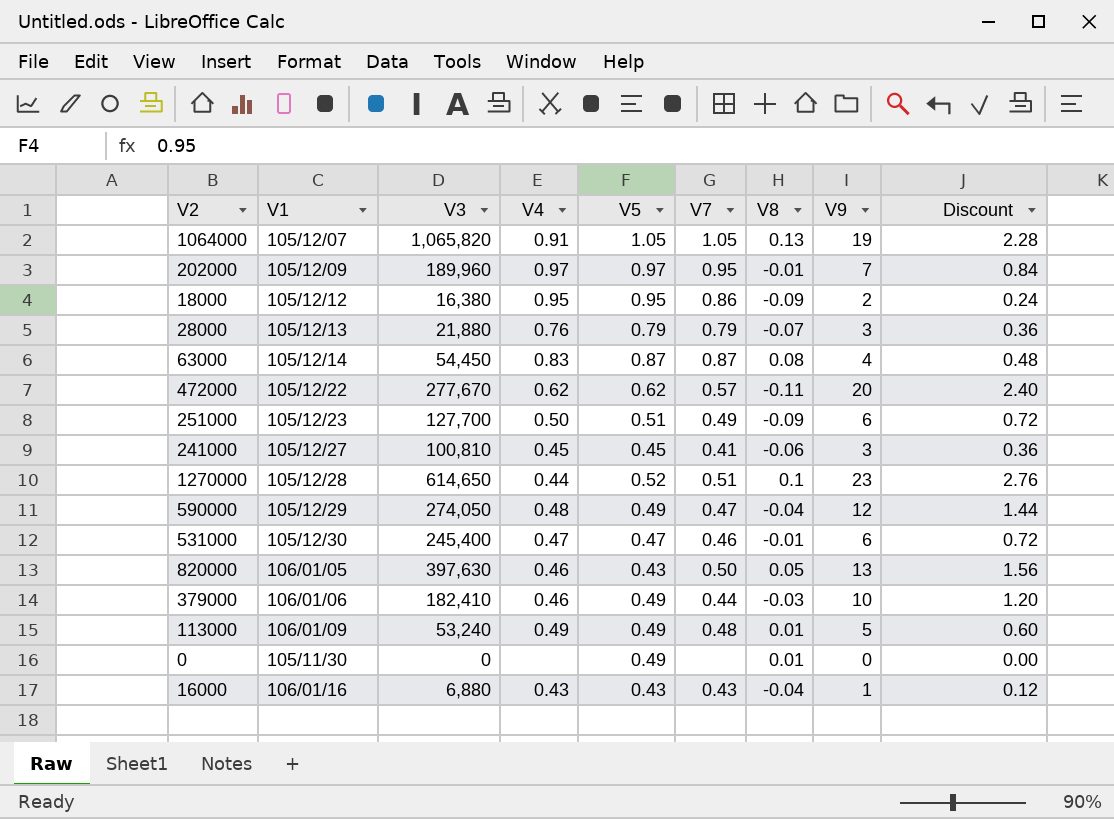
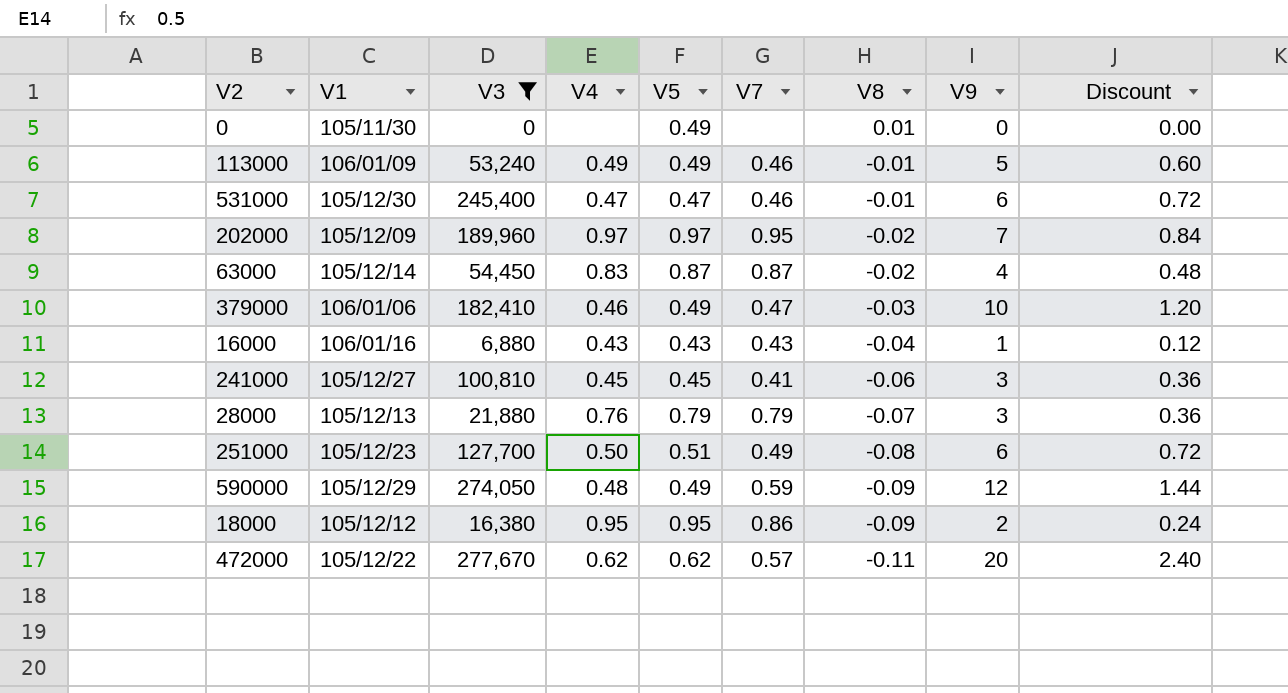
filter: none -> V3 <= 277,670
row order: none -> V8 descending
113000 | V7: 0.48 -> 0.46
113000 | V8: 0.01 -> -0.01
202000 | V8: -0.01 -> -0.02
63000 | V8: 0.08 -> -0.02
379000 | V7: 0.44 -> 0.47
251000 | V8: -0.09 -> -0.08
590000 | V7: 0.47 -> 0.59
590000 | V8: -0.04 -> -0.09

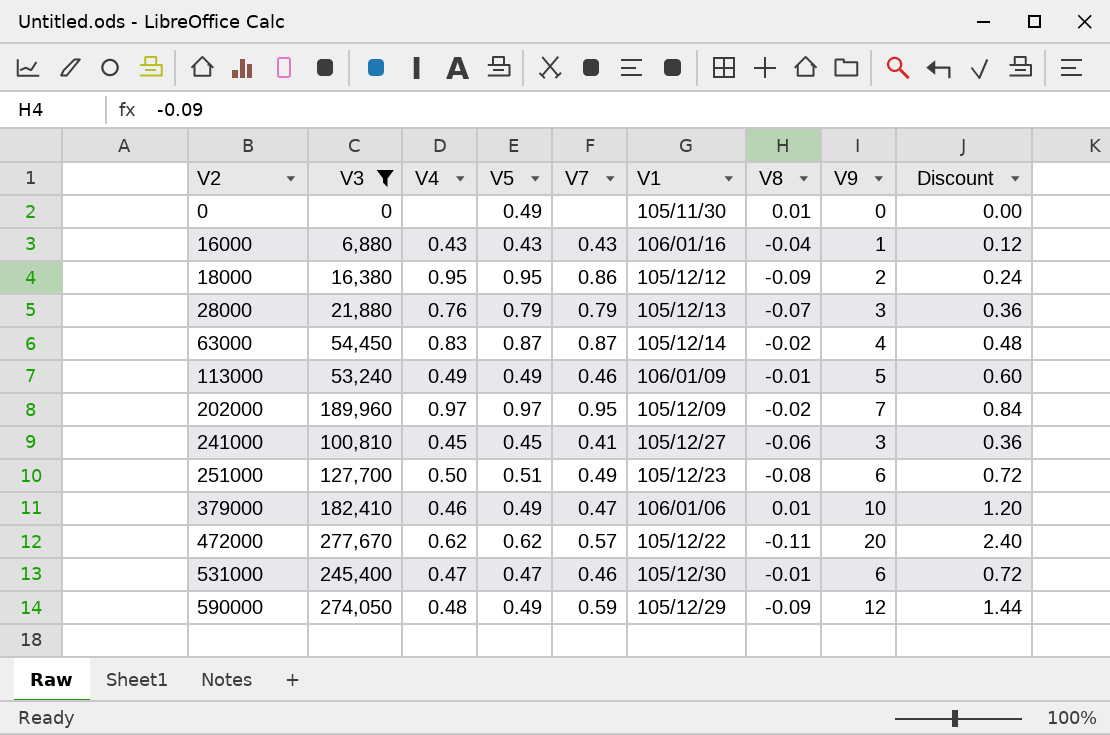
row order: V8 descending -> V2 ascending
column V1 | position: 2 -> 6
379000 | V8: -0.03 -> 0.01

